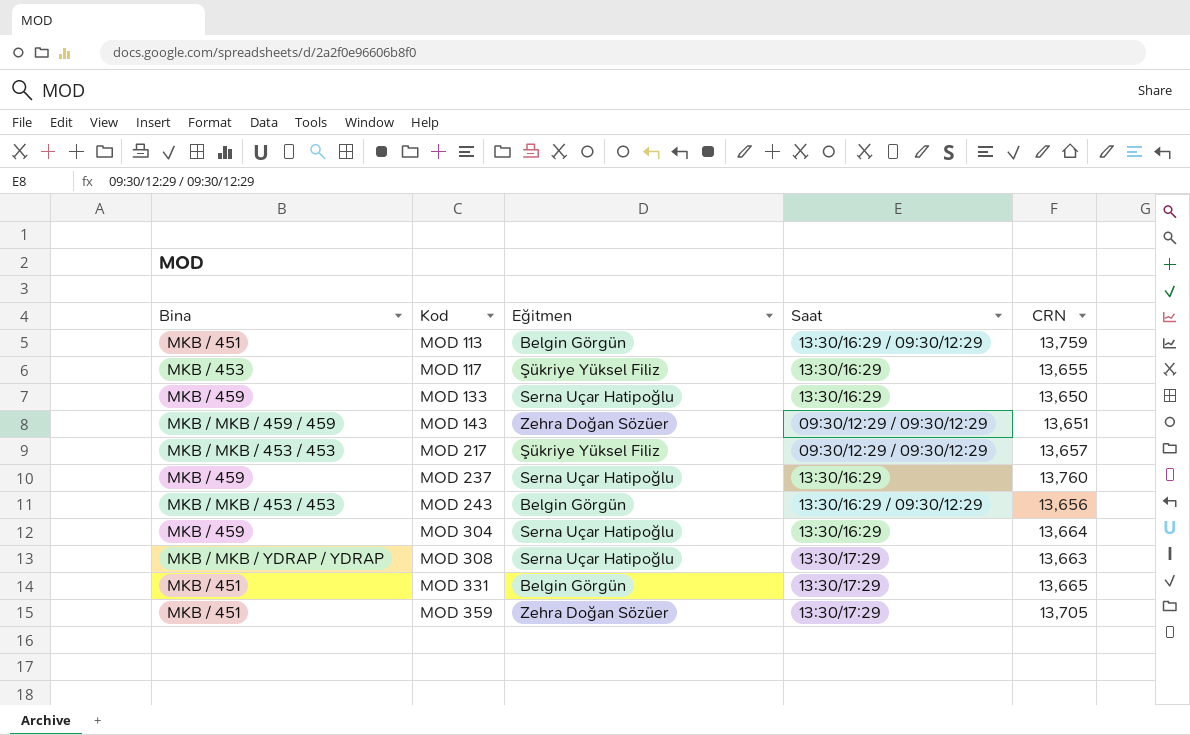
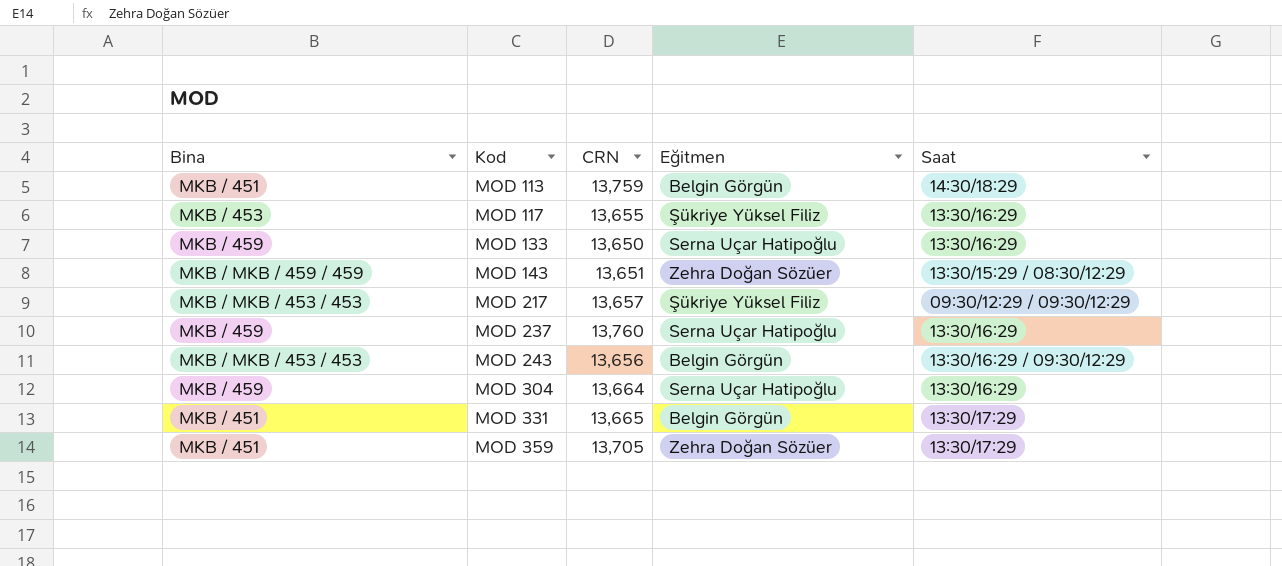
column CRN | position: 5 -> 3
row MOD 308: MKB / MKB / YDRAP / YDRAP | Serna Uçar Hatipoğlu | 13:30/17:29 | 13,663 -> none
MOD 113 | Saat: 13:30/16:29 / 09:30/12:29 -> 14:30/18:29
MOD 143 | Saat: 09:30/12:29 / 09:30/12:29 -> 13:30/15:29 / 08:30/12:29

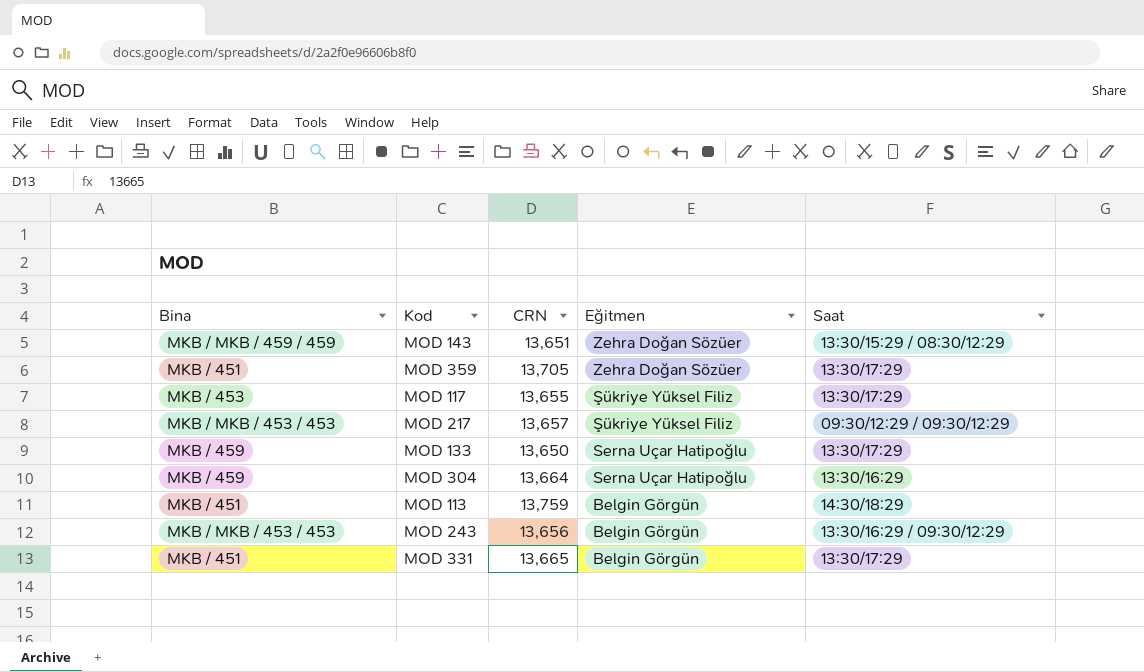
row order: Kod ascending -> Eğitmen descending
row MOD 237: MKB / 459 | 13,760 | Serna Uçar Hatipoğlu | 13:30/16:29 -> none
MOD 117 | Saat: 13:30/16:29 -> 13:30/17:29
MOD 133 | Saat: 13:30/16:29 -> 13:30/17:29

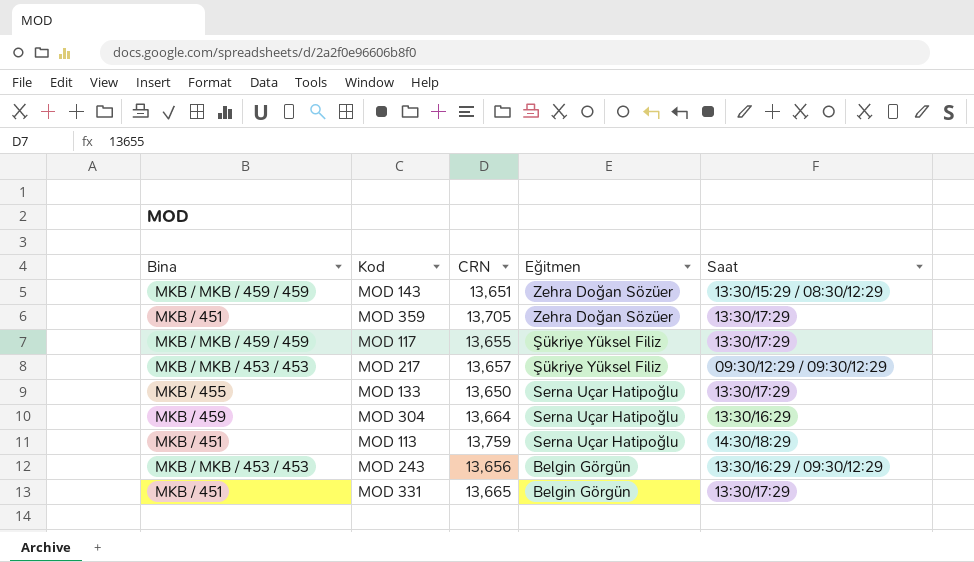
MOD 117 | Bina: MKB / 453 -> MKB / MKB / 459 / 459
MOD 133 | Bina: MKB / 459 -> MKB / 455
MOD 113 | Eğitmen: Belgin Görgün -> Serna Uçar Hatipoğlu

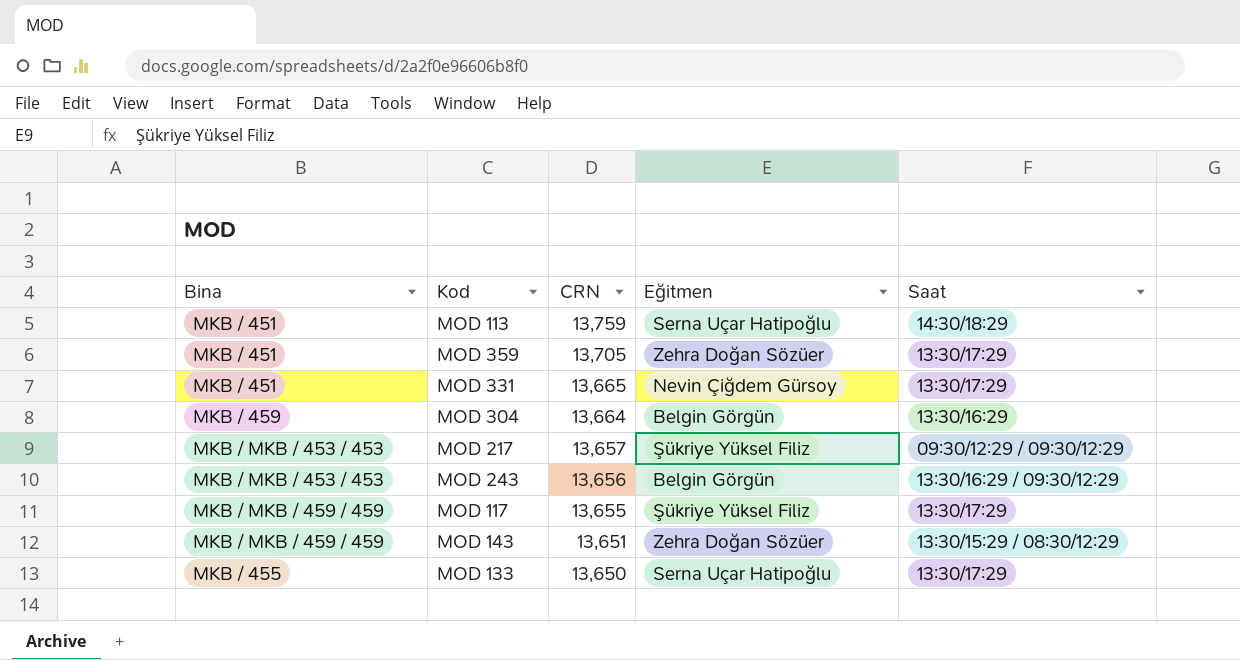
row order: Eğitmen descending -> CRN descending
MOD 331 | Eğitmen: Belgin Görgün -> Nevin Çiğdem Gürsoy
MOD 304 | Eğitmen: Serna Uçar Hatipoğlu -> Belgin Görgün

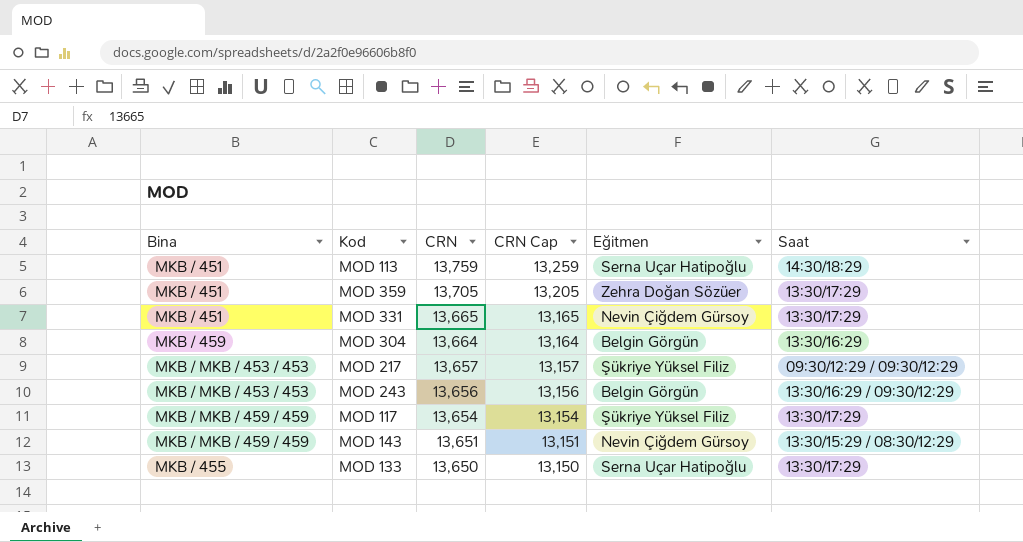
column CRN Cap | formula: none -> [CRN] - 500
MOD 117 | CRN: 13,655 -> 13,654
MOD 143 | Eğitmen: Zehra Doğan Sözüer -> Nevin Çiğdem Gürsoy

